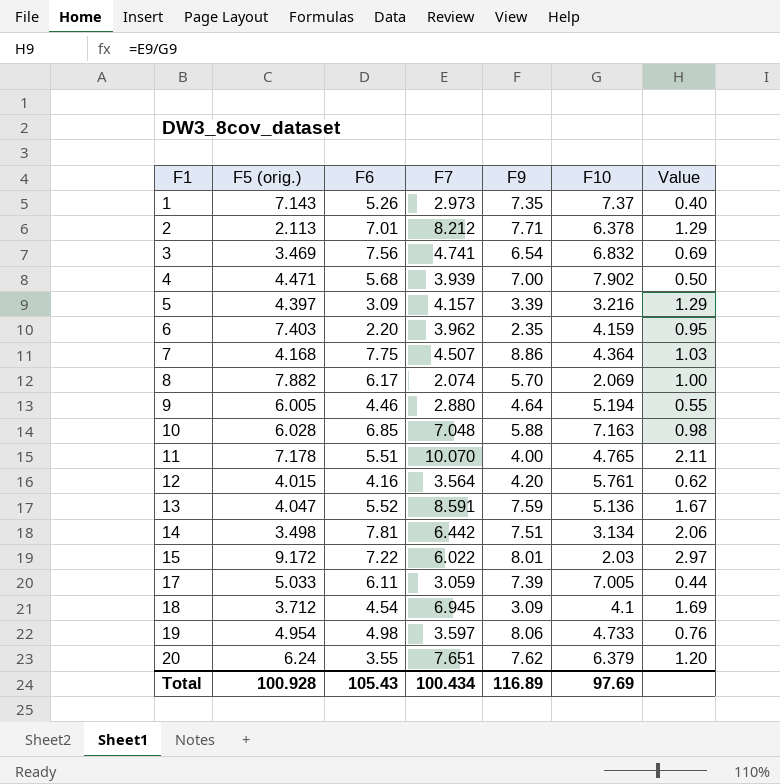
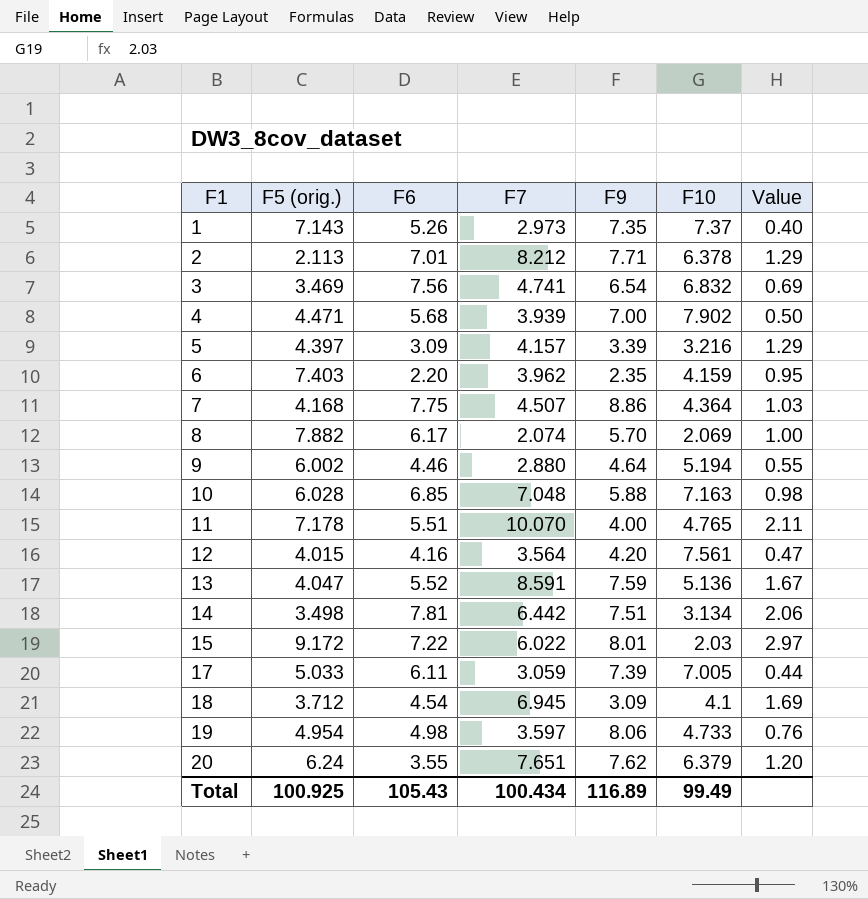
9 | F5 (orig.): 6.005 -> 6.002
12 | F10: 5.761 -> 7.561
12 | Value: 0.62 -> 0.47
Total | F5 (orig.): 100.928 -> 100.925
Total | F10: 97.69 -> 99.49

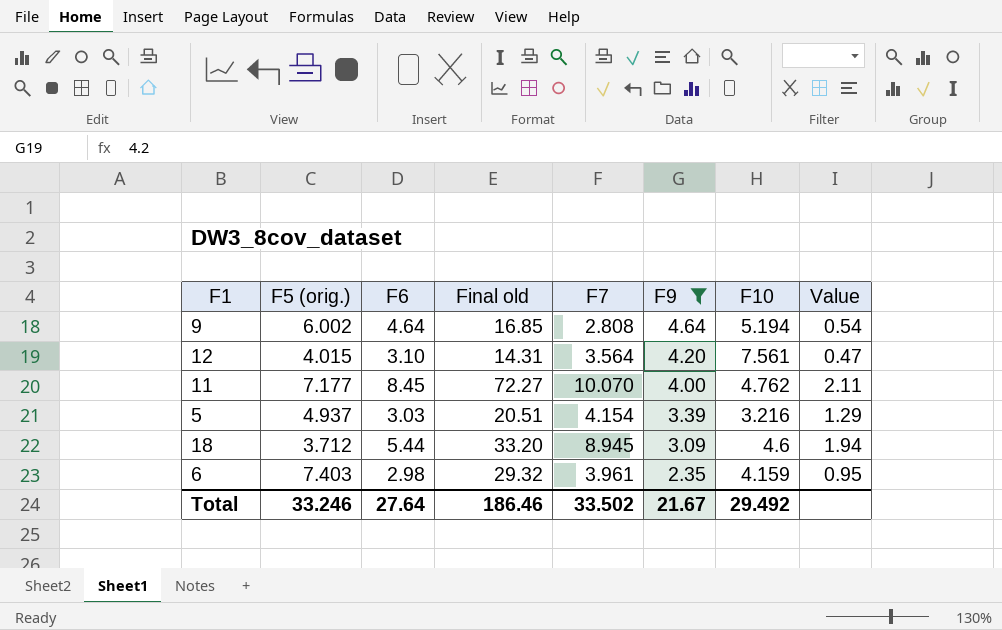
filter: none -> F9 <= 4.64
row order: F1 ascending -> F9 descending
column Final old | formula: none -> [F5 (orig.)] * [F7]
9 | F6: 4.46 -> 4.64
9 | F7: 2.880 -> 2.808
9 | Value: 0.55 -> 0.54
12 | F6: 4.16 -> 3.10
11 | F5 (orig.): 7.178 -> 7.177
11 | F6: 5.51 -> 8.45
11 | F10: 4.765 -> 4.762
5 | F5 (orig.): 4.397 -> 4.937
5 | F6: 3.09 -> 3.03
5 | F7: 4.157 -> 4.154
18 | F6: 4.54 -> 5.44
18 | F7: 6.945 -> 8.945
18 | F10: 4.1 -> 4.6
18 | Value: 1.69 -> 1.94
6 | F6: 2.20 -> 2.98
6 | F7: 3.962 -> 3.961
Total | F5 (orig.): 100.925 -> 33.246
Total | F6: 105.43 -> 27.64
Total | F7: 100.434 -> 33.502
Total | F9: 116.89 -> 21.67
Total | F10: 99.49 -> 29.492

